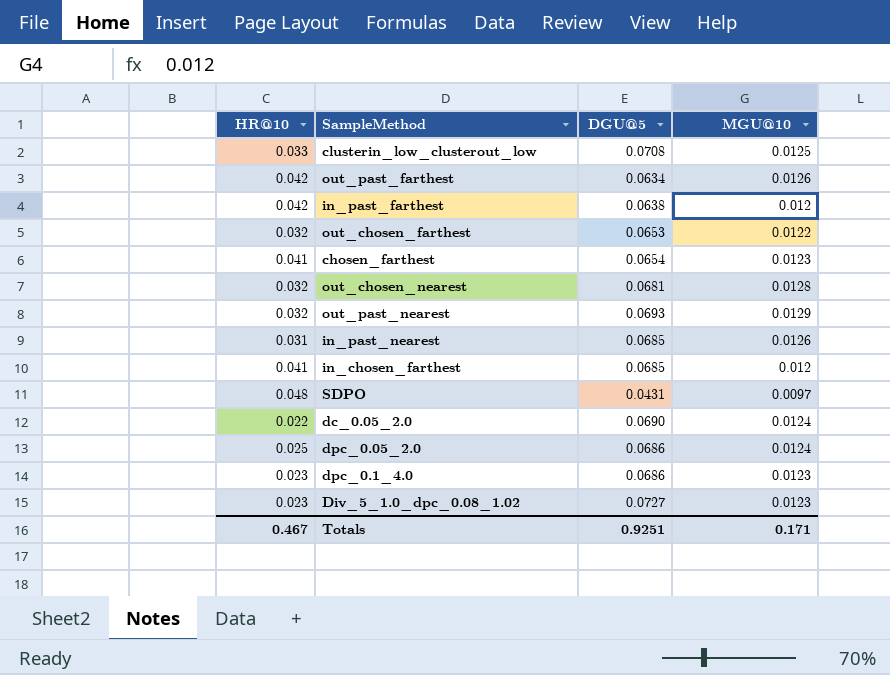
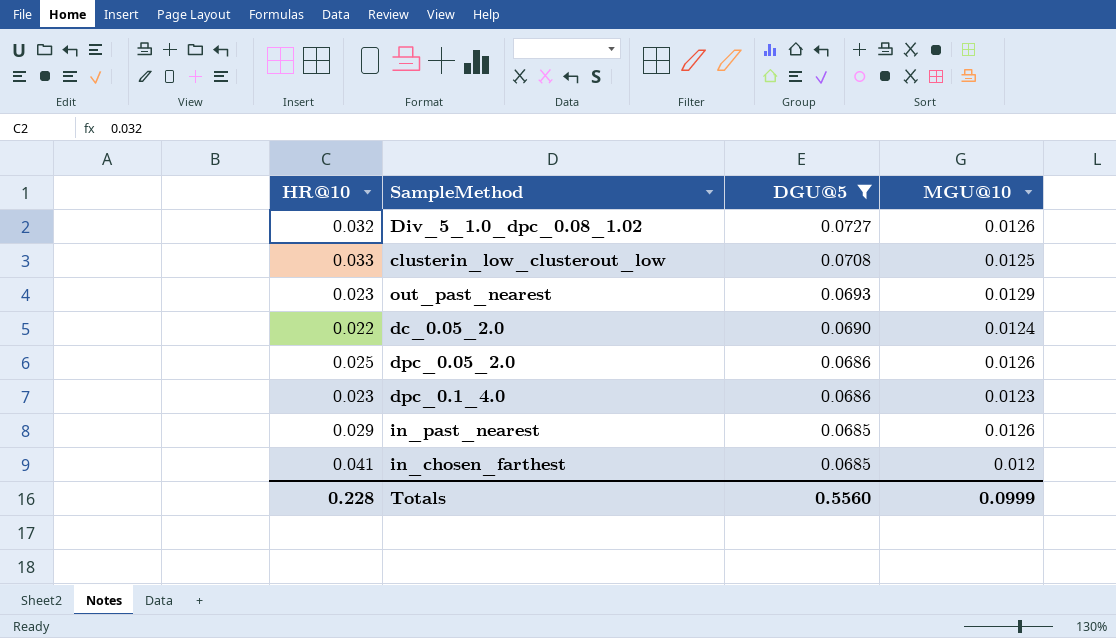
filter: none -> DGU@5 >= 0.0685
row order: none -> DGU@5 descending
Div_5_1.0_dpc_0.08_1.02 | HR@10: 0.023 -> 0.032
Div_5_1.0_dpc_0.08_1.02 | MGU@10: 0.0123 -> 0.0126
out_past_nearest | HR@10: 0.032 -> 0.023
dpc_0.05_2.0 | MGU@10: 0.0124 -> 0.0126
in_past_nearest | HR@10: 0.031 -> 0.029
Totals | HR@10: 0.467 -> 0.228
Totals | DGU@5: 0.9251 -> 0.5560
Totals | MGU@10: 0.171 -> 0.0999

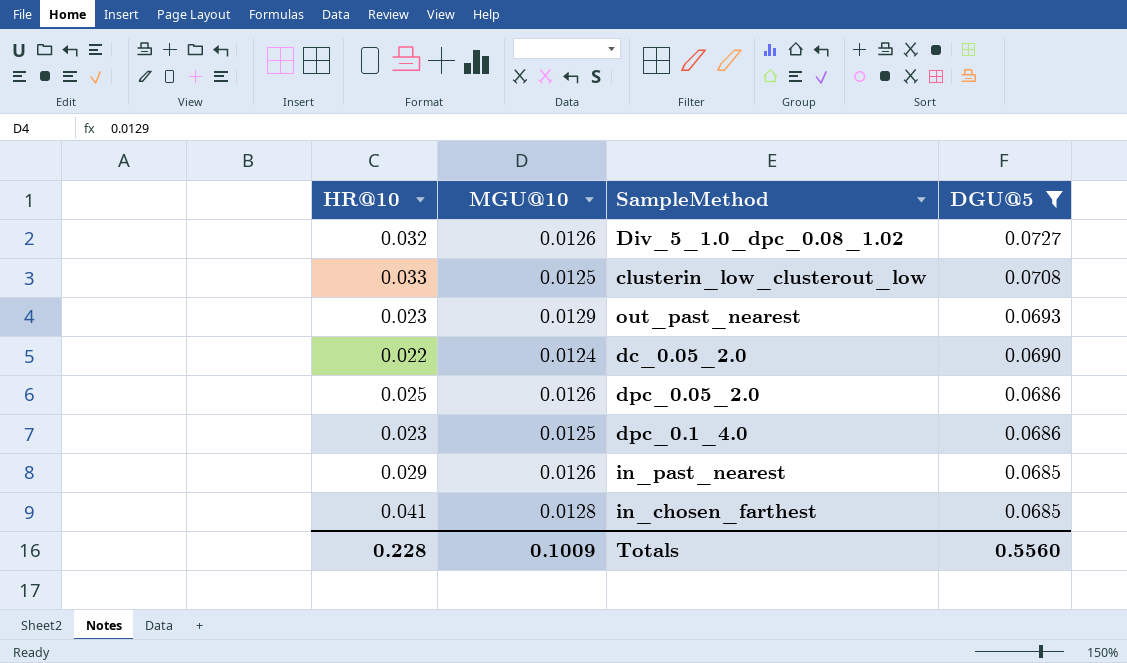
column MGU@10 | position: 4 -> 2
dpc_0.1_4.0 | MGU@10: 0.0123 -> 0.0125
in_chosen_farthest | MGU@10: 0.012 -> 0.0128
Totals | MGU@10: 0.0999 -> 0.1009

